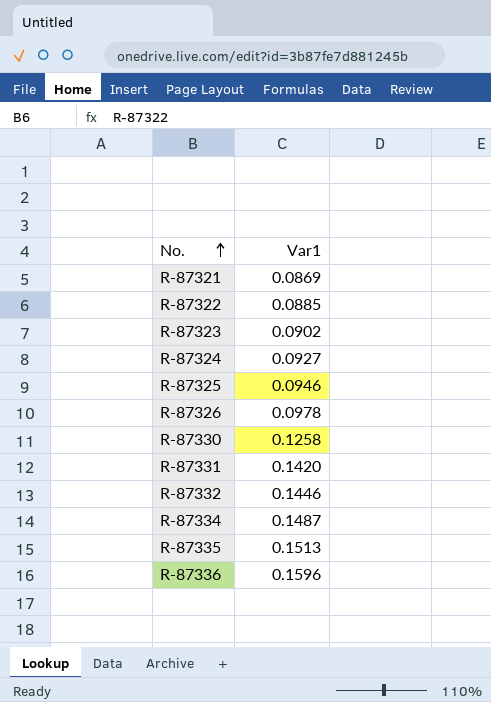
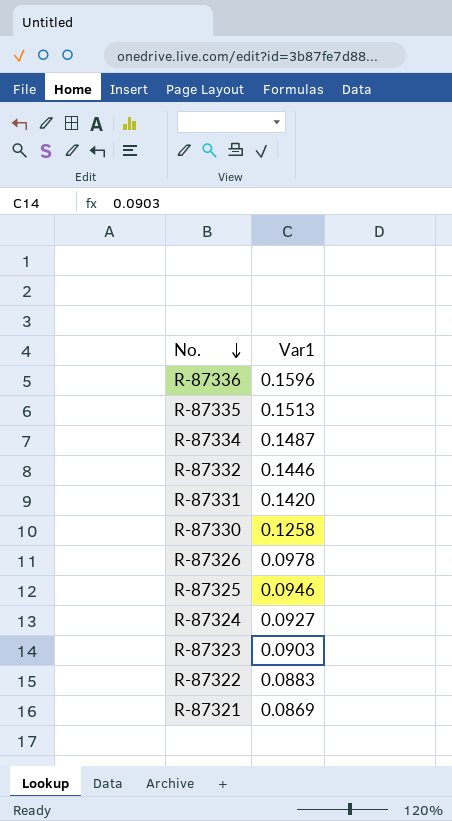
row order: No. ascending -> No. descending
R-87323 | Var1: 0.0902 -> 0.0903
R-87322 | Var1: 0.0885 -> 0.0883

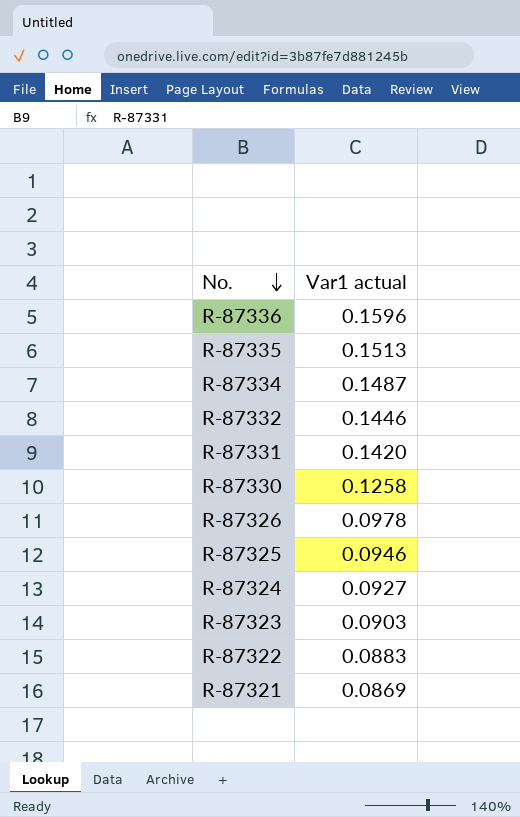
column name: Var1 -> Var1 actual

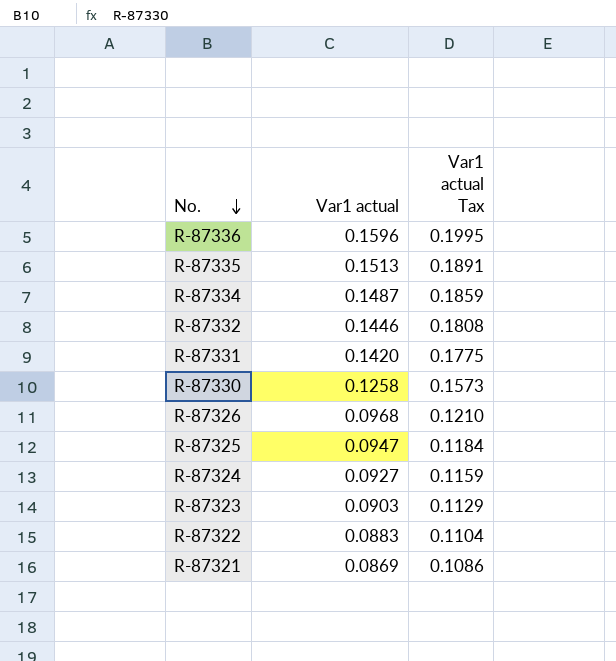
column Var1 actual Tax | formula: none -> [Var1 actual] * 1.25
R-87326 | Var1 actual: 0.0978 -> 0.0968
R-87325 | Var1 actual: 0.0946 -> 0.0947

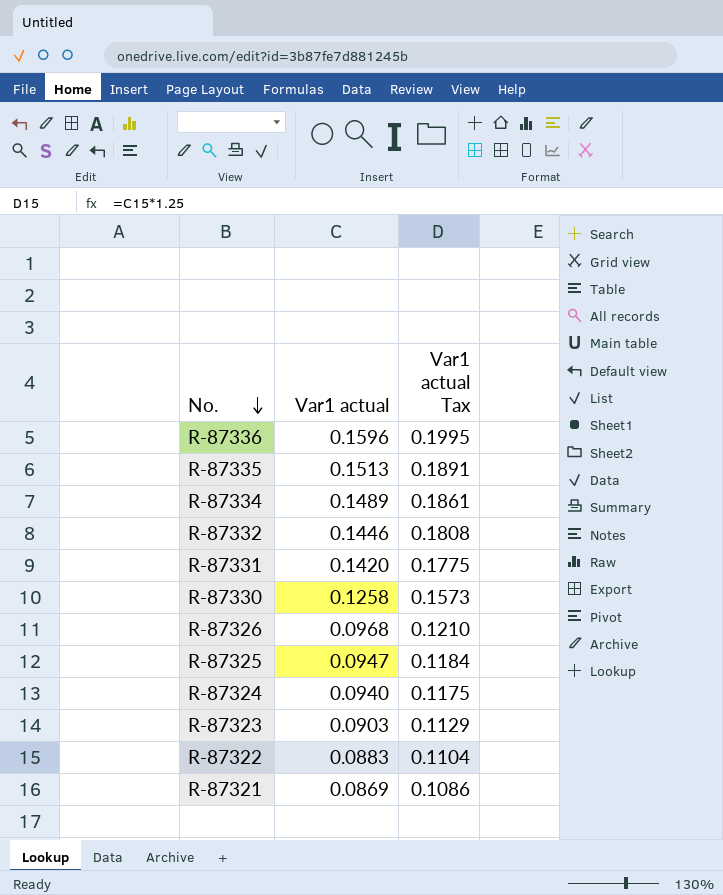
R-87334 | Var1 actual: 0.1487 -> 0.1489
R-87334 | Var1 actual Tax: 0.1859 -> 0.1861
R-87324 | Var1 actual: 0.0927 -> 0.0940
R-87324 | Var1 actual Tax: 0.1159 -> 0.1175

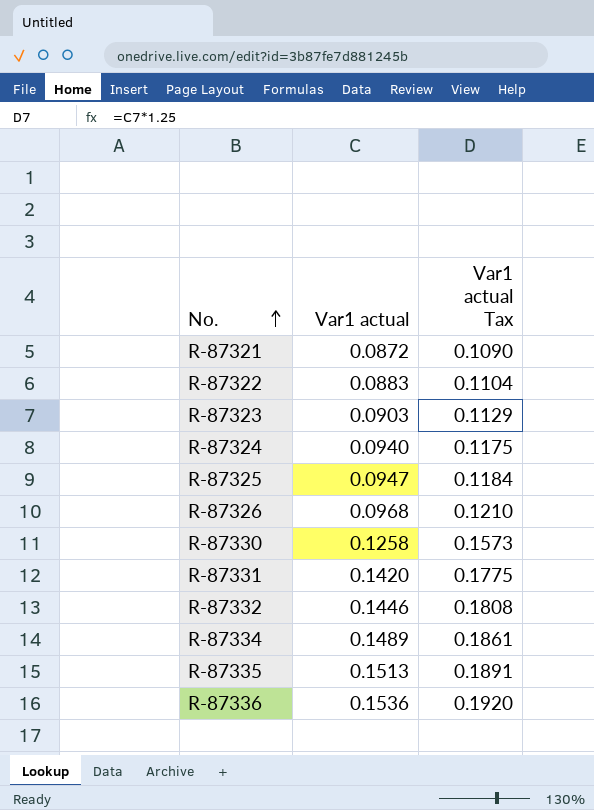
row order: No. descending -> No. ascending
R-87321 | Var1 actual: 0.0869 -> 0.0872
R-87321 | Var1 actual Tax: 0.1086 -> 0.1090
R-87336 | Var1 actual: 0.1596 -> 0.1536
R-87336 | Var1 actual Tax: 0.1995 -> 0.1920

